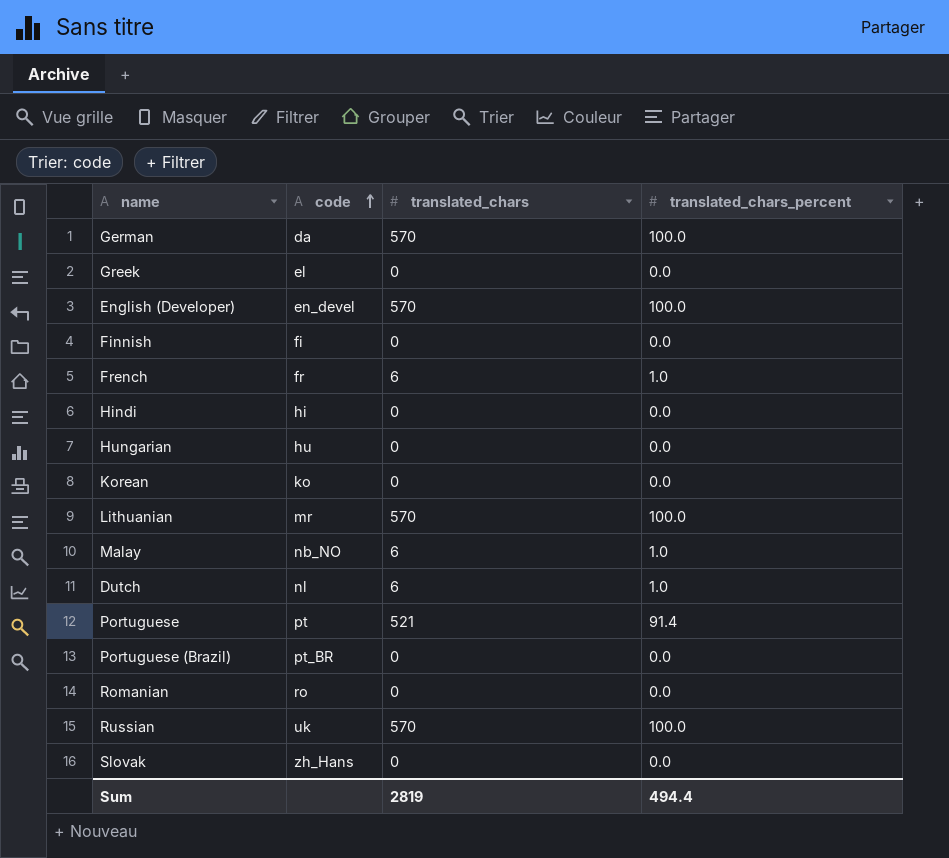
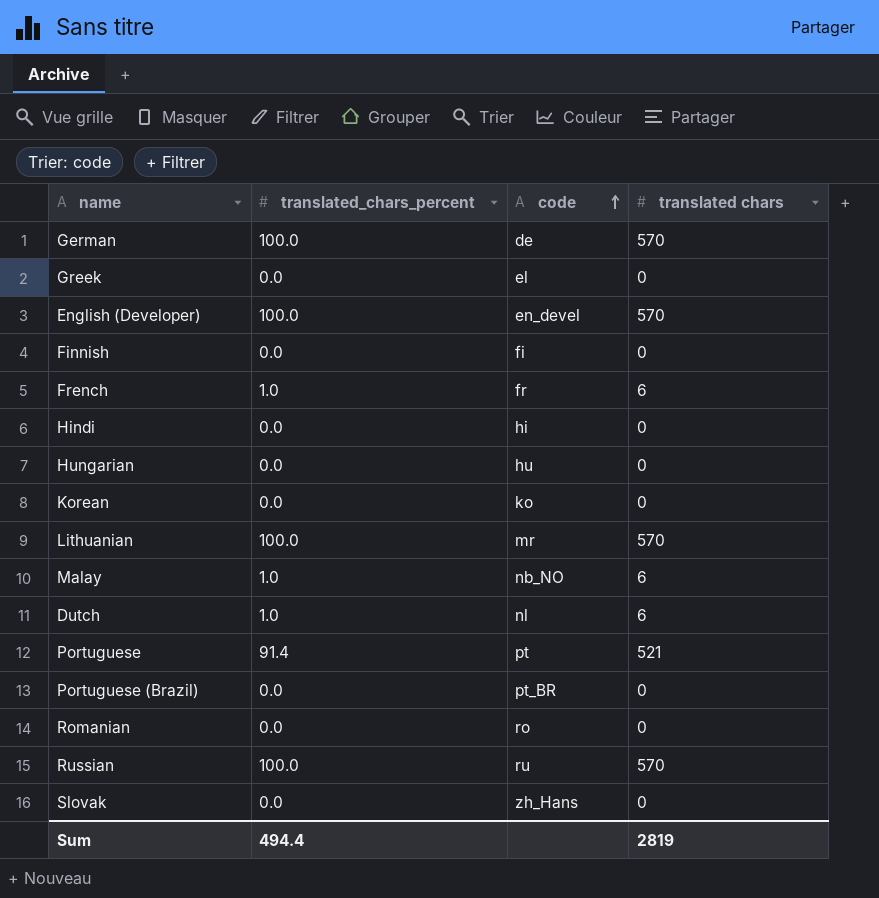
column translated_chars_percent | position: 4 -> 2
column name: translated_chars -> translated chars
German | code: da -> de
Russian | code: uk -> ru

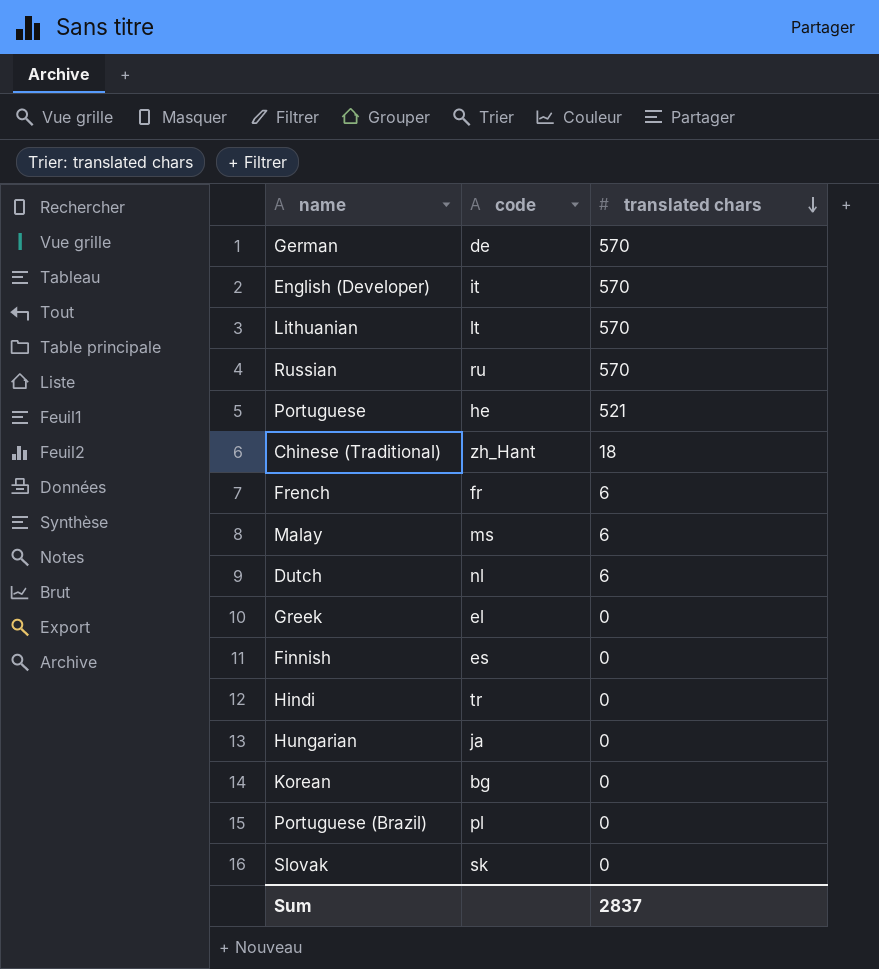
row order: code ascending -> translated chars descending
column translated_chars_percent | position: 2 -> none
row Romanian: 0.0 | ro | 0 -> none
English (Developer) | code: en_devel -> it
Lithuanian | code: mr -> lt
Portuguese | code: pt -> he
row Chinese (Traditional): none -> zh_Hant | 18
Malay | code: nb_NO -> ms
Finnish | code: fi -> es
Hindi | code: hi -> tr
Hungarian | code: hu -> ja
Korean | code: ko -> bg
Portuguese (Brazil) | code: pt_BR -> pl
Slovak | code: zh_Hans -> sk
Sum | translated chars: 2819 -> 2837

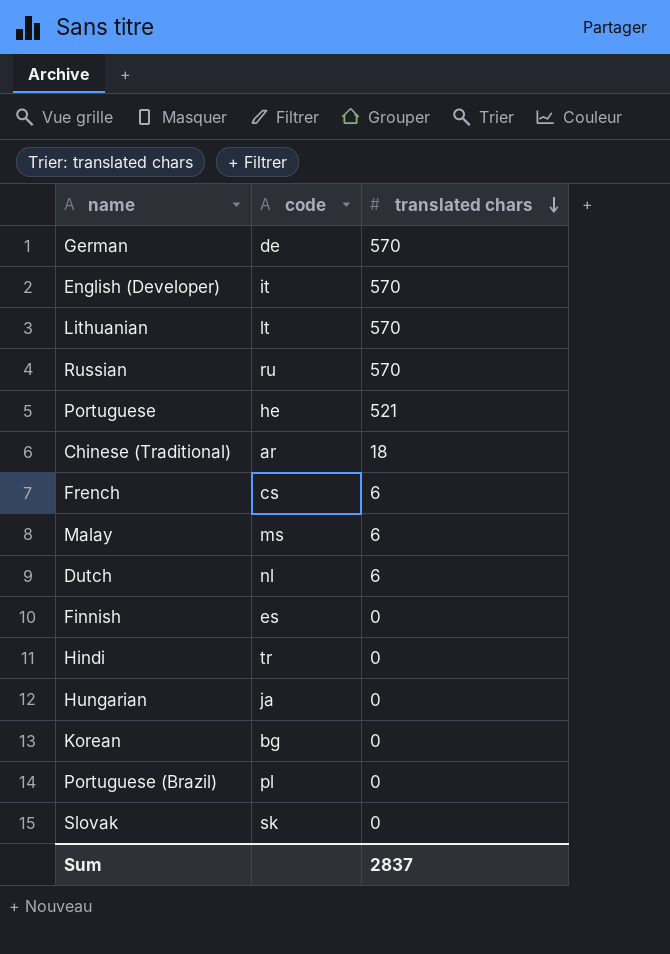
row Greek: el | 0 -> none
Chinese (Traditional) | code: zh_Hant -> ar
French | code: fr -> cs

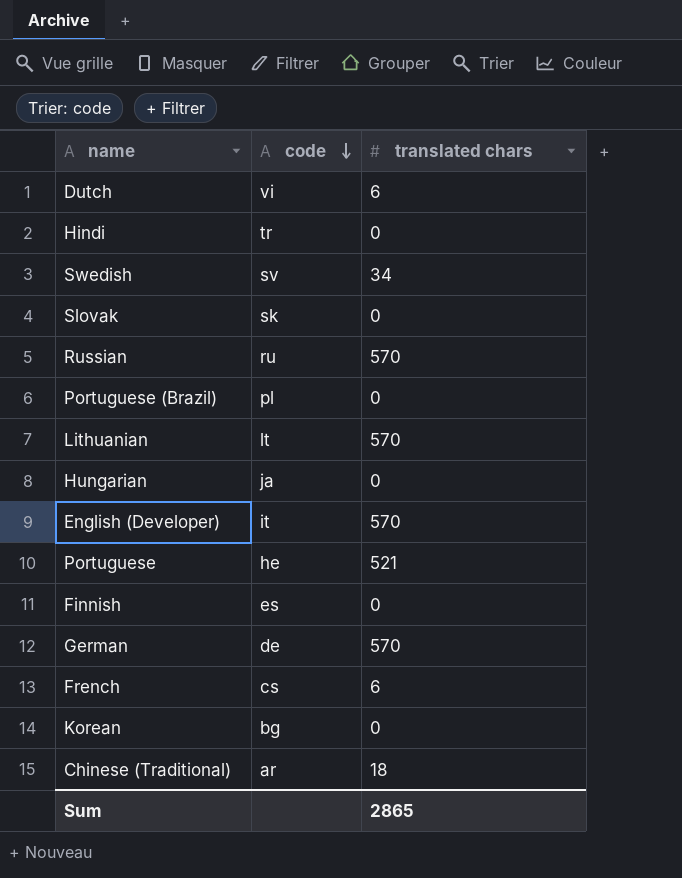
row order: translated chars descending -> code descending
row Malay: ms | 6 -> none
Dutch | code: nl -> vi
row Swedish: none -> sv | 34
Sum | translated chars: 2837 -> 2865

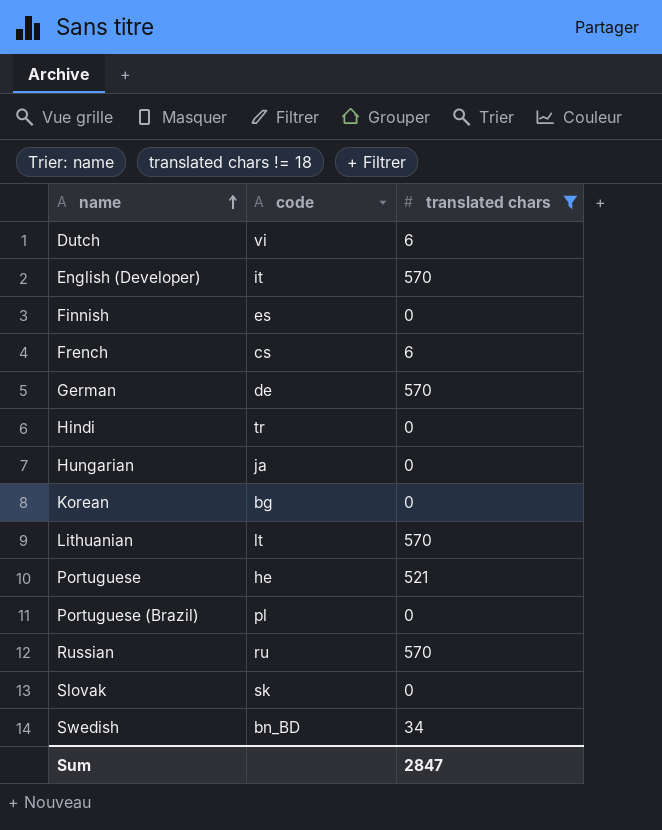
filter: none -> translated chars != 18
row order: code descending -> name ascending
Swedish | code: sv -> bn_BD
Sum | translated chars: 2865 -> 2847

